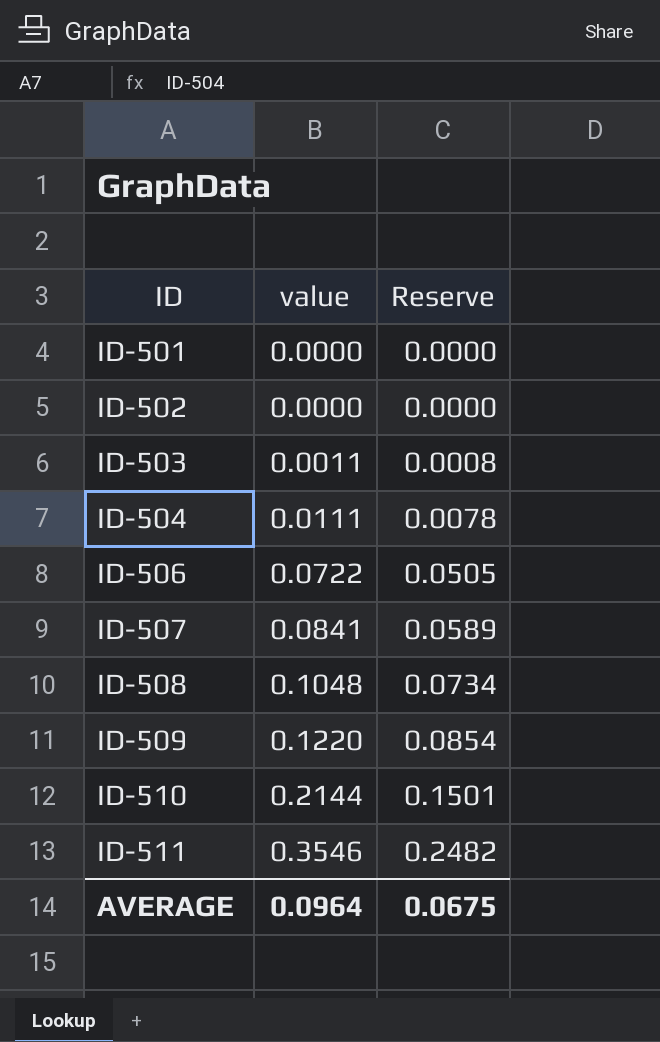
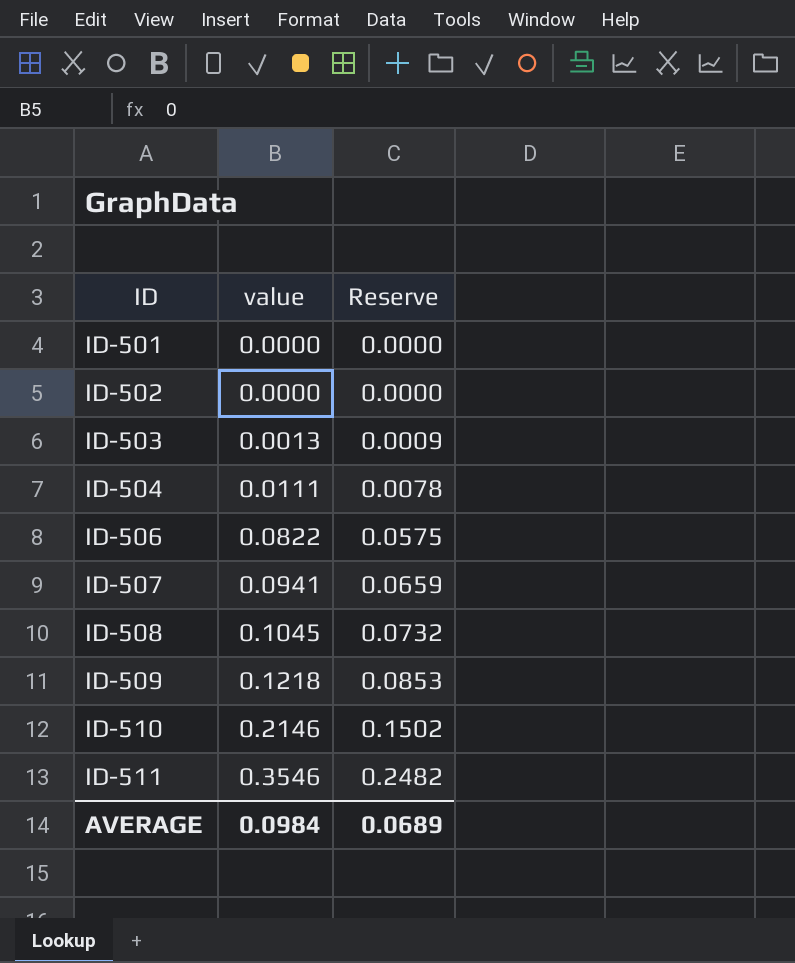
ID-503 | value: 0.0011 -> 0.0013
ID-503 | Reserve: 0.0008 -> 0.0009
ID-506 | value: 0.0722 -> 0.0822
ID-506 | Reserve: 0.0505 -> 0.0575
ID-507 | value: 0.0841 -> 0.0941
ID-507 | Reserve: 0.0589 -> 0.0659
ID-508 | value: 0.1048 -> 0.1045
ID-508 | Reserve: 0.0734 -> 0.0732
ID-509 | value: 0.1220 -> 0.1218
ID-509 | Reserve: 0.0854 -> 0.0853
ID-510 | value: 0.2144 -> 0.2146
ID-510 | Reserve: 0.1501 -> 0.1502
AVERAGE | value: 0.0964 -> 0.0984
AVERAGE | Reserve: 0.0675 -> 0.0689

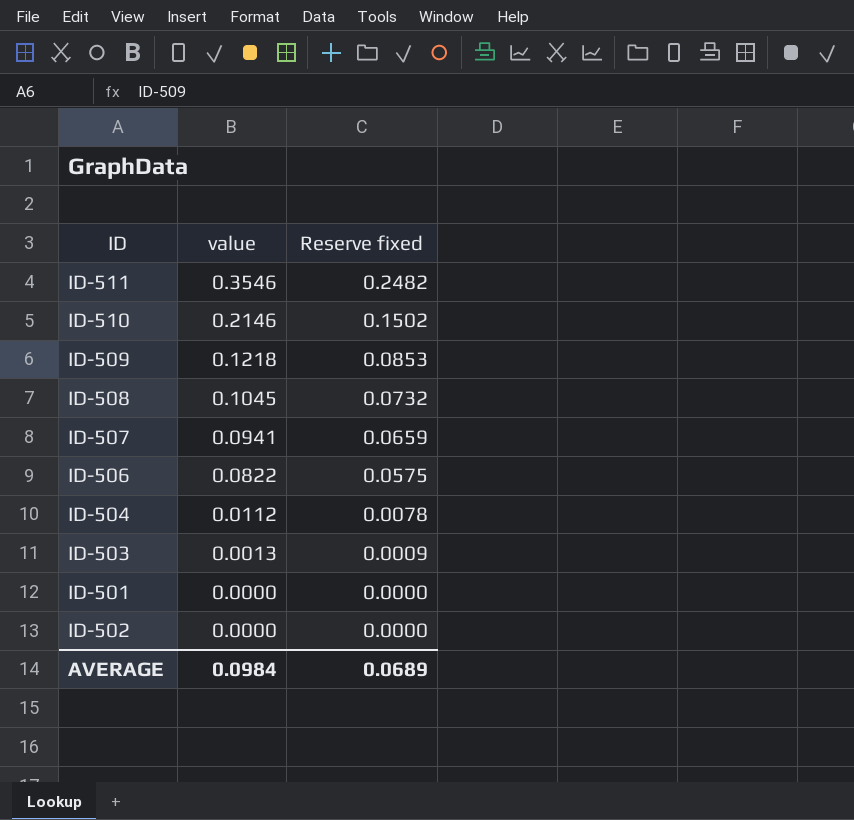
row order: ID ascending -> value descending
column name: Reserve -> Reserve fixed
ID-504 | value: 0.0111 -> 0.0112

